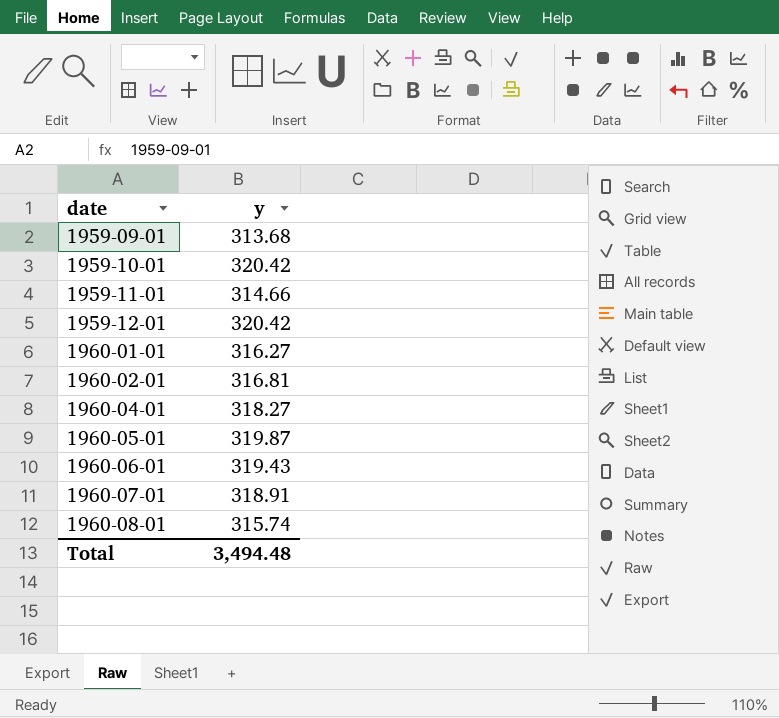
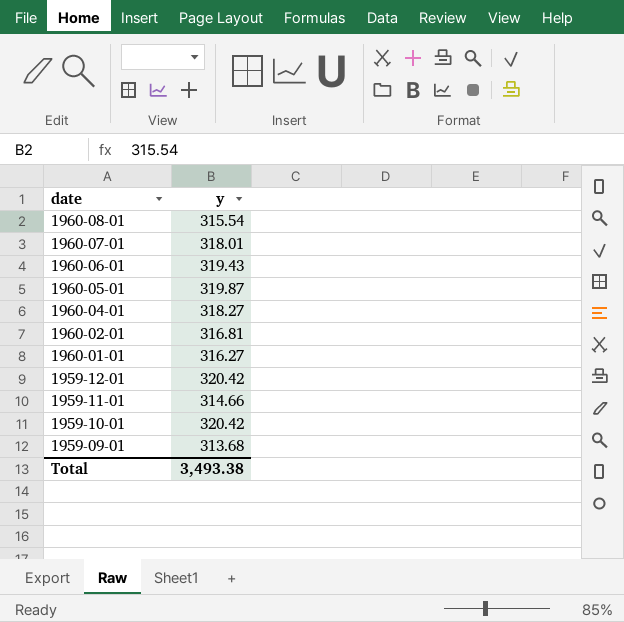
row order: date ascending -> date descending
1960-08-01 | y: 315.74 -> 315.54
1960-07-01 | y: 318.91 -> 318.01
Total | y: 3,494.48 -> 3,493.38

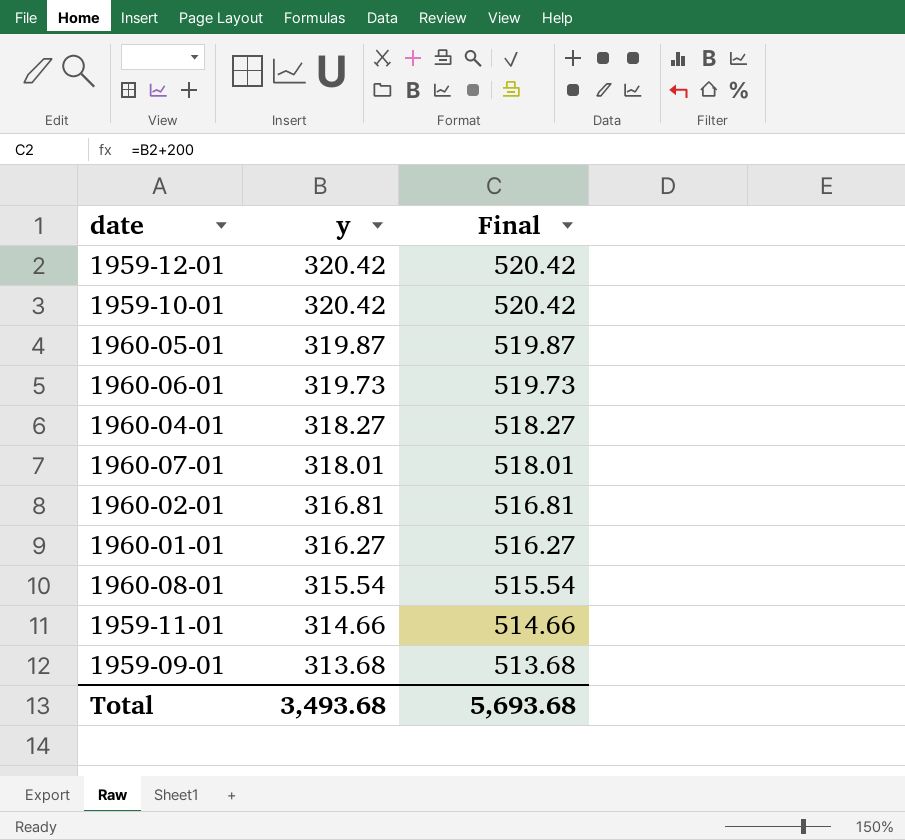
row order: date descending -> y descending
column Final | formula: none -> [y] + 200
1960-06-01 | y: 319.43 -> 319.73
Total | y: 3,493.38 -> 3,493.68

